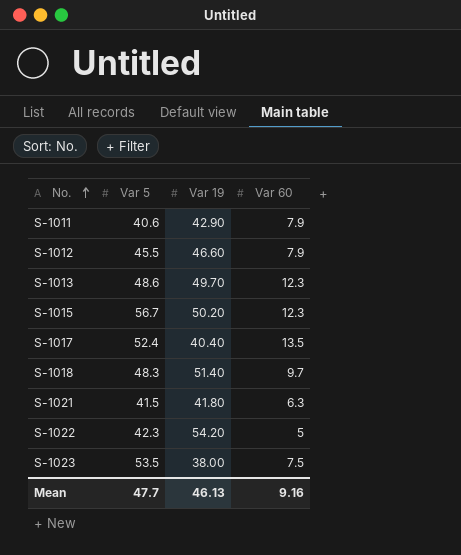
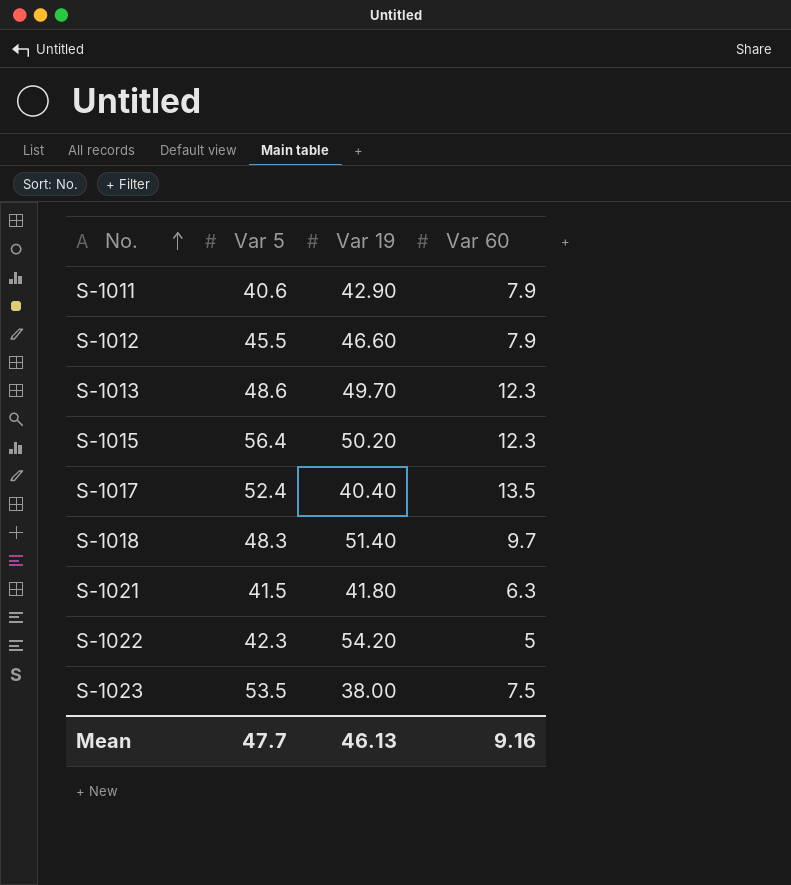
S-1015 | Var 5: 56.7 -> 56.4

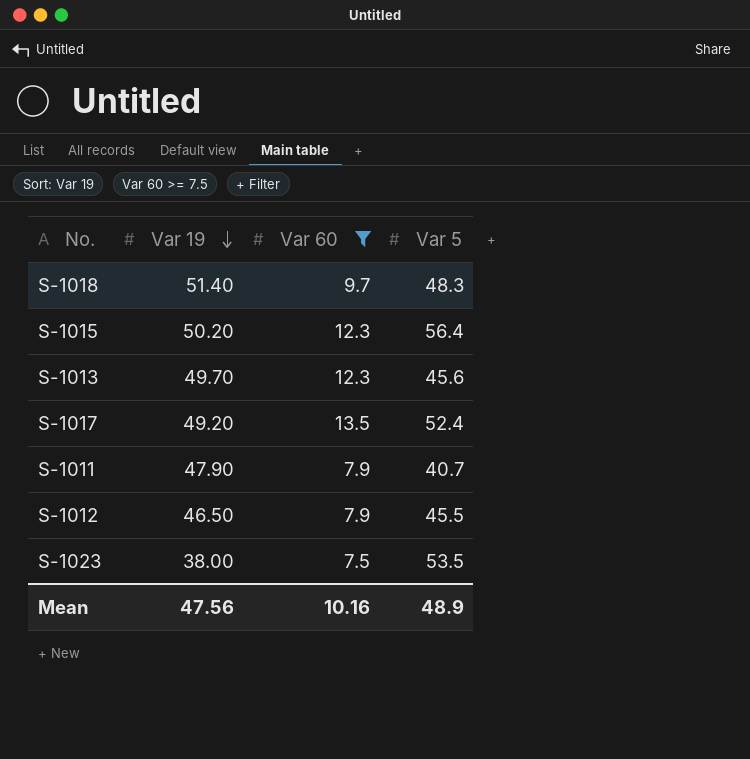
filter: none -> Var 60 >= 7.5
row order: No. ascending -> Var 19 descending
column Var 5 | position: 2 -> 4
S-1013 | Var 5: 48.6 -> 45.6
S-1017 | Var 19: 40.40 -> 49.20
S-1011 | Var 19: 42.90 -> 47.90
S-1011 | Var 5: 40.6 -> 40.7
S-1012 | Var 19: 46.60 -> 46.50
Mean | Var 19: 46.13 -> 47.56
Mean | Var 60: 9.16 -> 10.16
Mean | Var 5: 47.7 -> 48.9

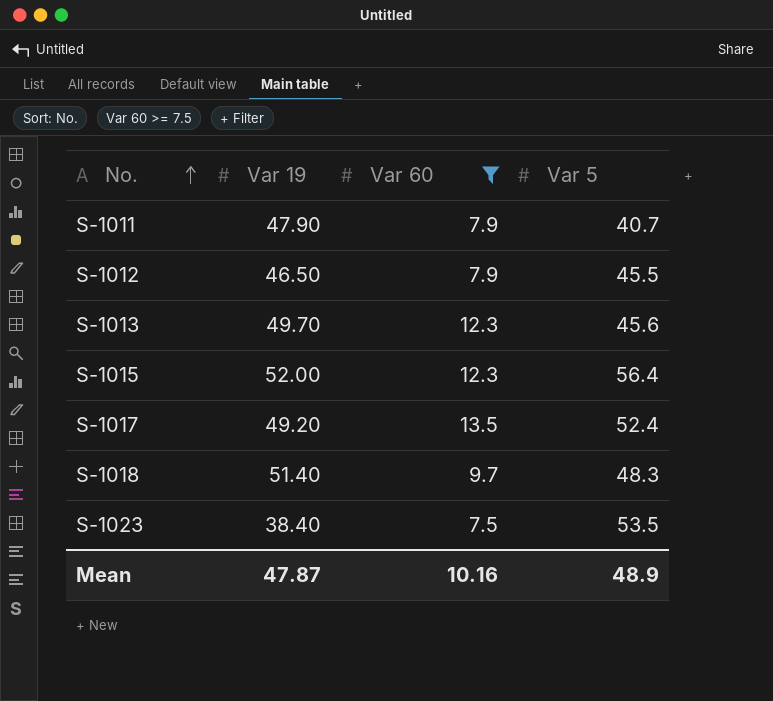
row order: Var 19 descending -> No. ascending
S-1015 | Var 19: 50.20 -> 52.00
S-1023 | Var 19: 38.00 -> 38.40
Mean | Var 19: 47.56 -> 47.87

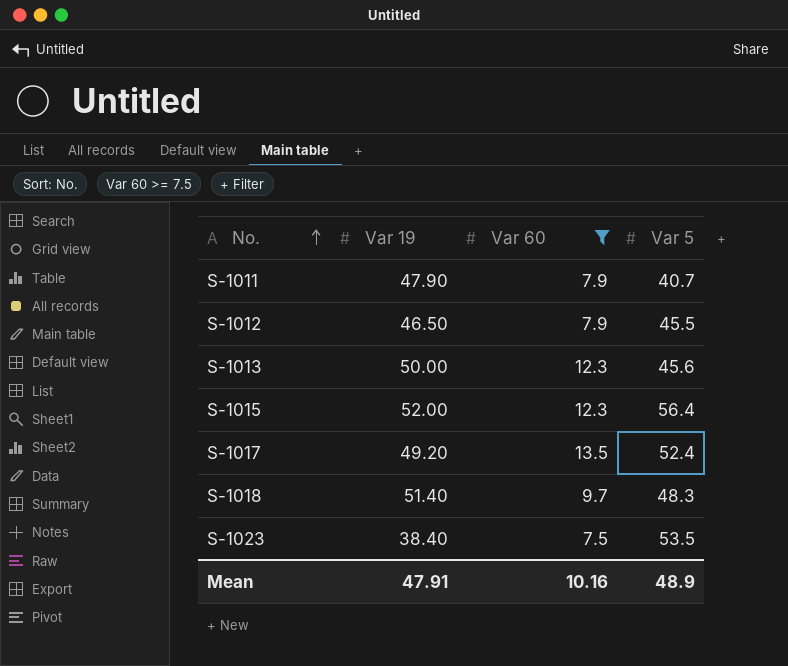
S-1013 | Var 19: 49.70 -> 50.00
Mean | Var 19: 47.87 -> 47.91

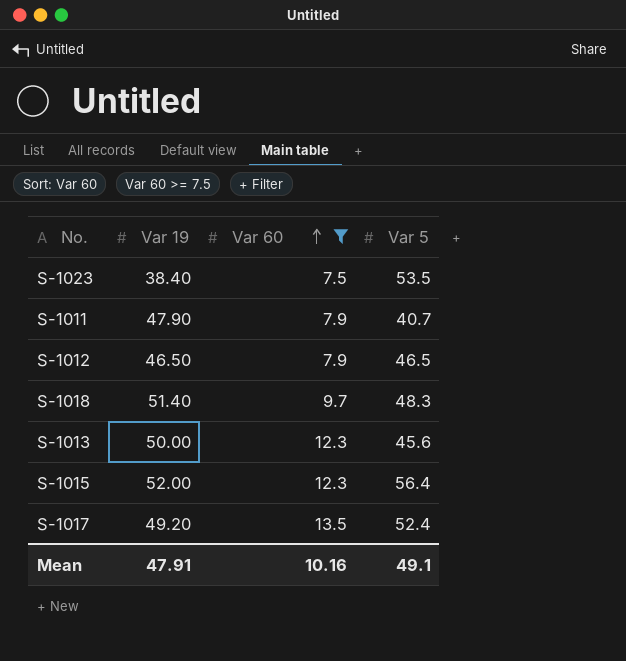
row order: No. ascending -> Var 60 ascending
S-1012 | Var 5: 45.5 -> 46.5
Mean | Var 5: 48.9 -> 49.1

